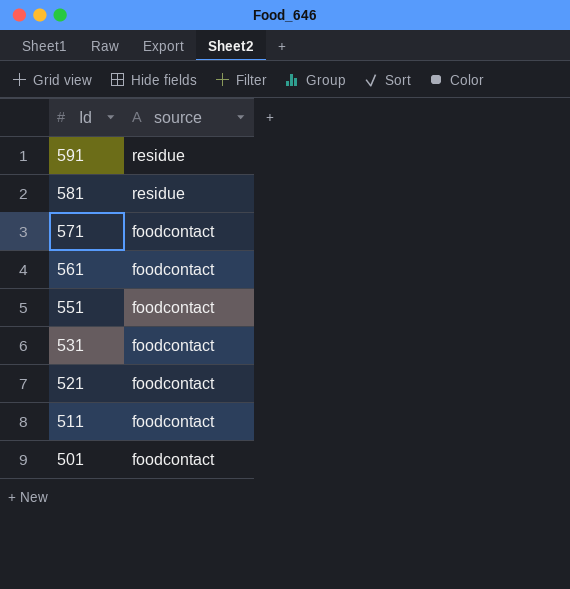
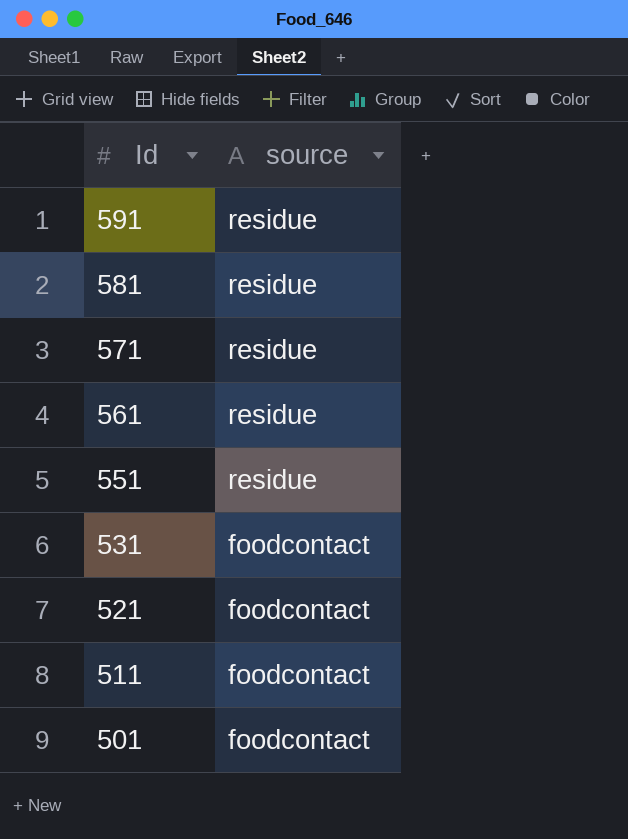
571 | source: foodcontact -> residue
561 | source: foodcontact -> residue
551 | source: foodcontact -> residue

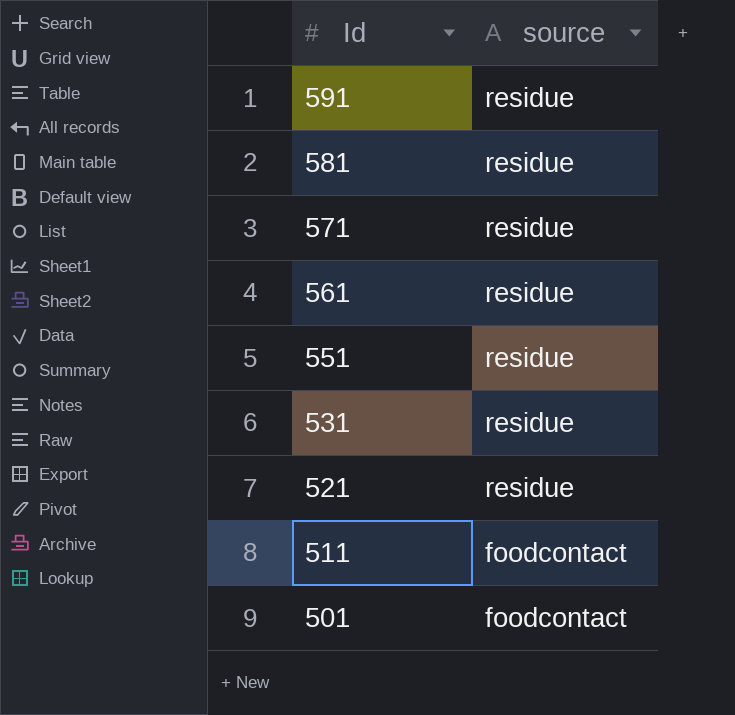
531 | source: foodcontact -> residue
521 | source: foodcontact -> residue

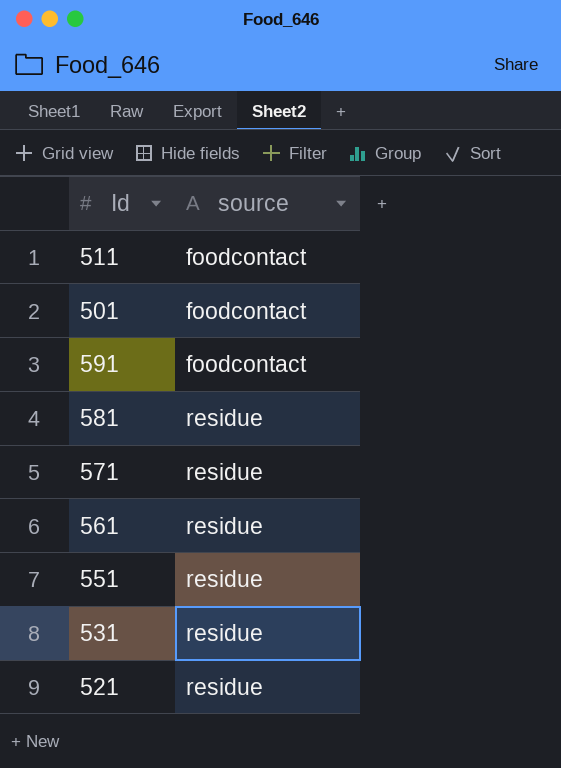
row order: Id descending -> source ascending
591 | source: residue -> foodcontact

